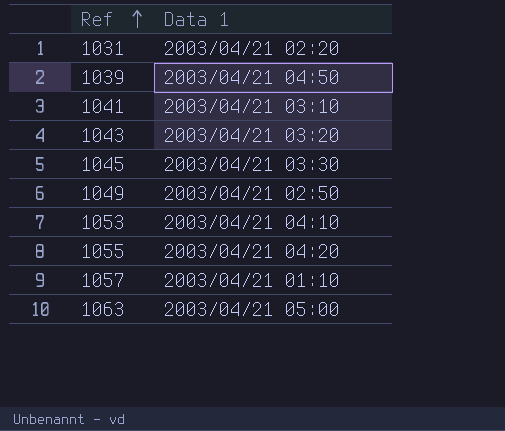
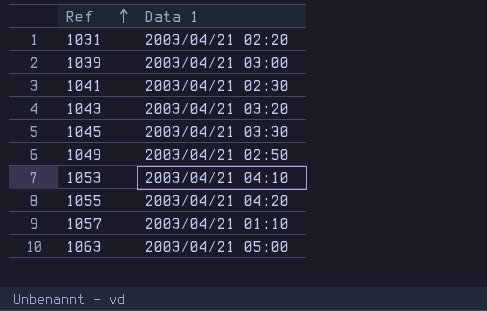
1039 | Data 1: 2003/04/21 04:50 -> 2003/04/21 03:00
1041 | Data 1: 2003/04/21 03:10 -> 2003/04/21 02:30

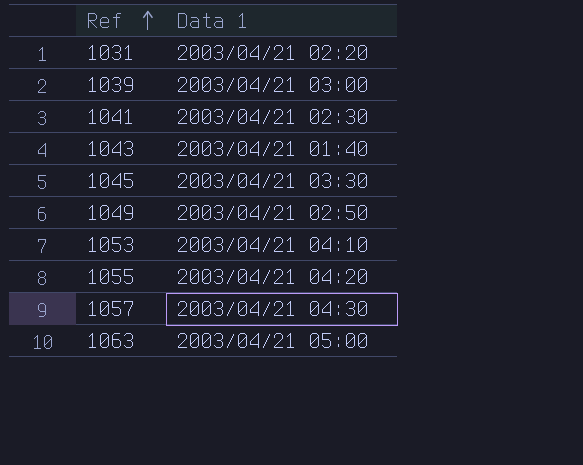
1043 | Data 1: 2003/04/21 03:20 -> 2003/04/21 01:40
1057 | Data 1: 2003/04/21 01:10 -> 2003/04/21 04:30

